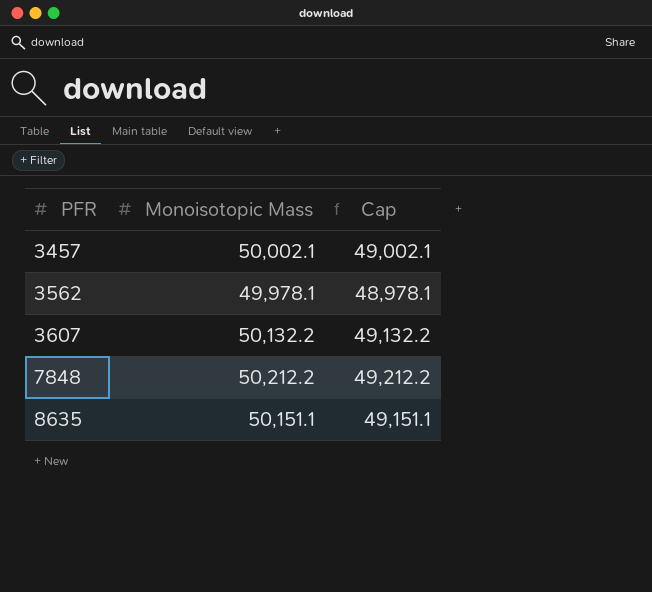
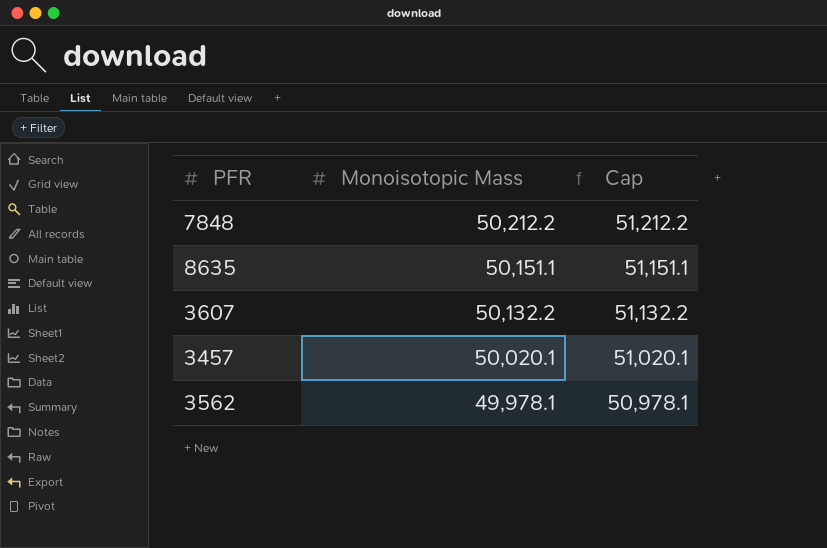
row order: PFR ascending -> Monoisotopic Mass descending
column Cap | formula: [Monoisotopic Mass] - 1000 -> [Monoisotopic Mass] + 1000
3457 | Monoisotopic Mass: 50,002.1 -> 50,020.1

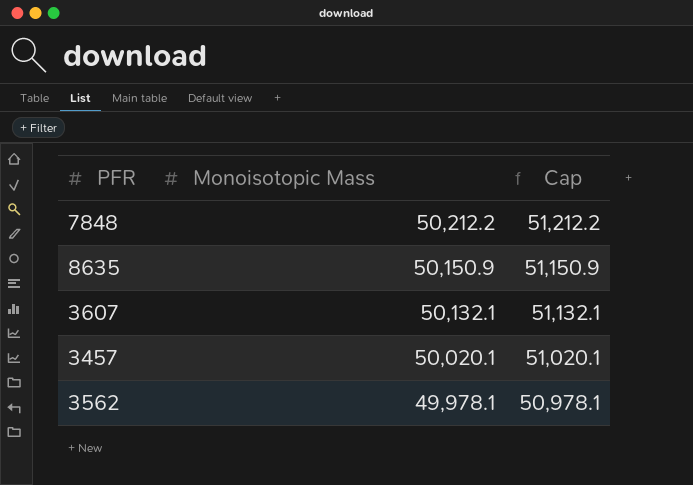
8635 | Monoisotopic Mass: 50,151.1 -> 50,150.9
8635 | Cap: 51,151.1 -> 51,150.9
3607 | Monoisotopic Mass: 50,132.2 -> 50,132.1
3607 | Cap: 51,132.2 -> 51,132.1

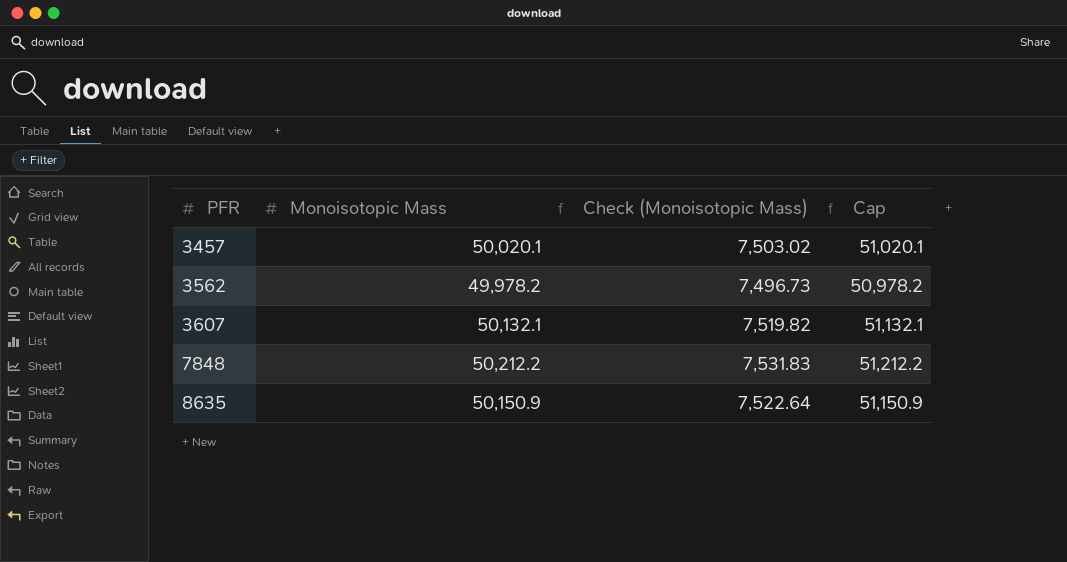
row order: Monoisotopic Mass descending -> PFR ascending
column Check (Monoisotopic Mass) | formula: none -> [Monoisotopic Mass] * 0.15
3562 | Monoisotopic Mass: 49,978.1 -> 49,978.2
3562 | Cap: 50,978.1 -> 50,978.2

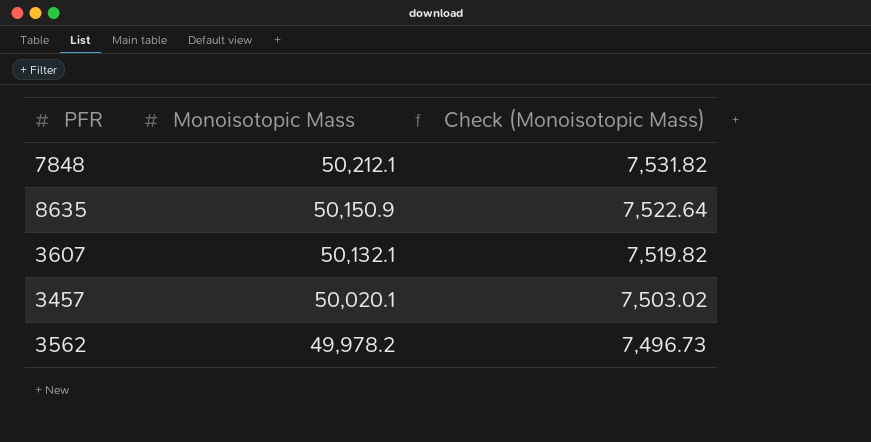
row order: PFR ascending -> Monoisotopic Mass descending
column Cap | formula: [Monoisotopic Mass] + 1000 -> none
7848 | Monoisotopic Mass: 50,212.2 -> 50,212.1
7848 | Check (Monoisotopic Mass): 7,531.83 -> 7,531.82

